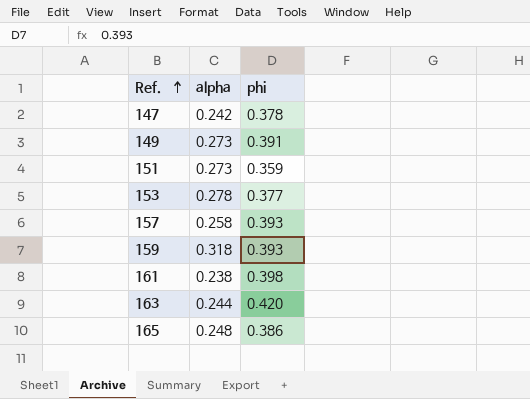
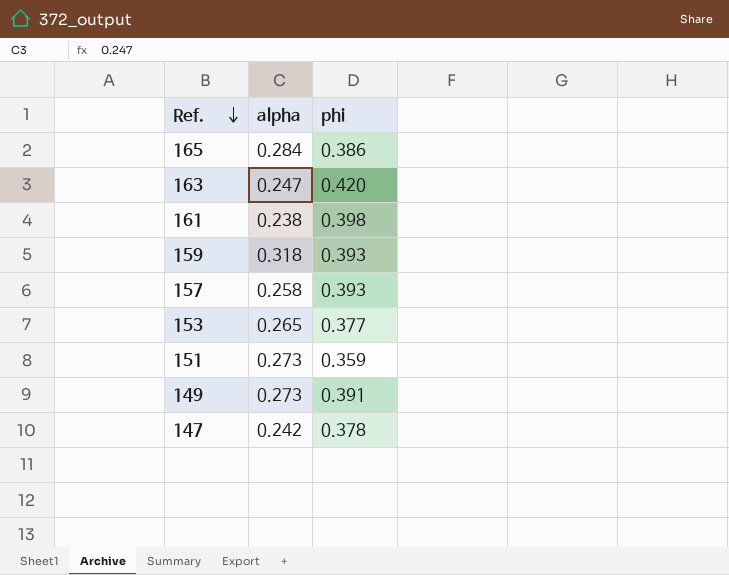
row order: Ref. ascending -> Ref. descending
165 | alpha: 0.248 -> 0.284
163 | alpha: 0.244 -> 0.247
153 | alpha: 0.278 -> 0.265

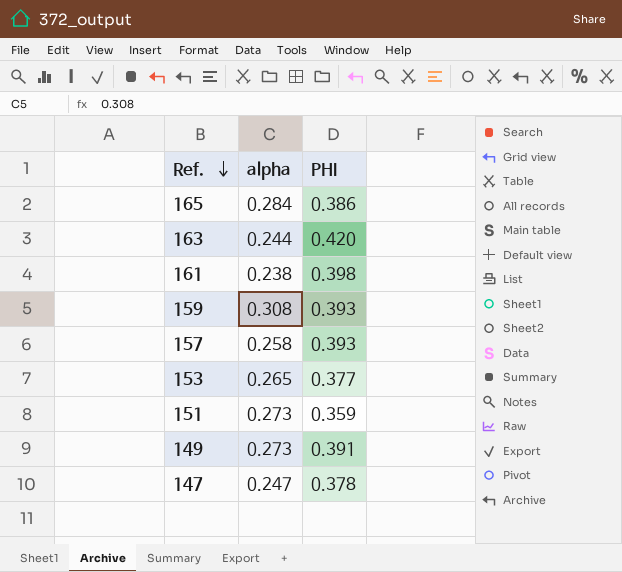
column name: phi -> PHI
163 | alpha: 0.247 -> 0.244
159 | alpha: 0.318 -> 0.308
147 | alpha: 0.242 -> 0.247

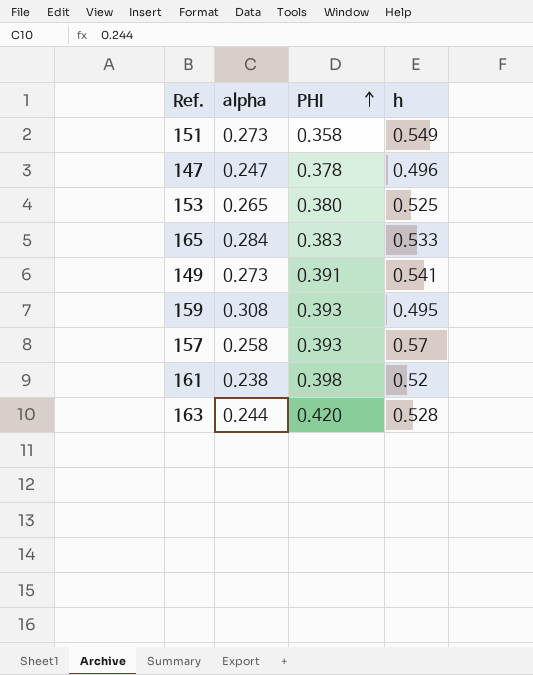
row order: Ref. descending -> PHI ascending
column h | position: none -> 4
151 | PHI: 0.359 -> 0.358
153 | PHI: 0.377 -> 0.380
165 | PHI: 0.386 -> 0.383

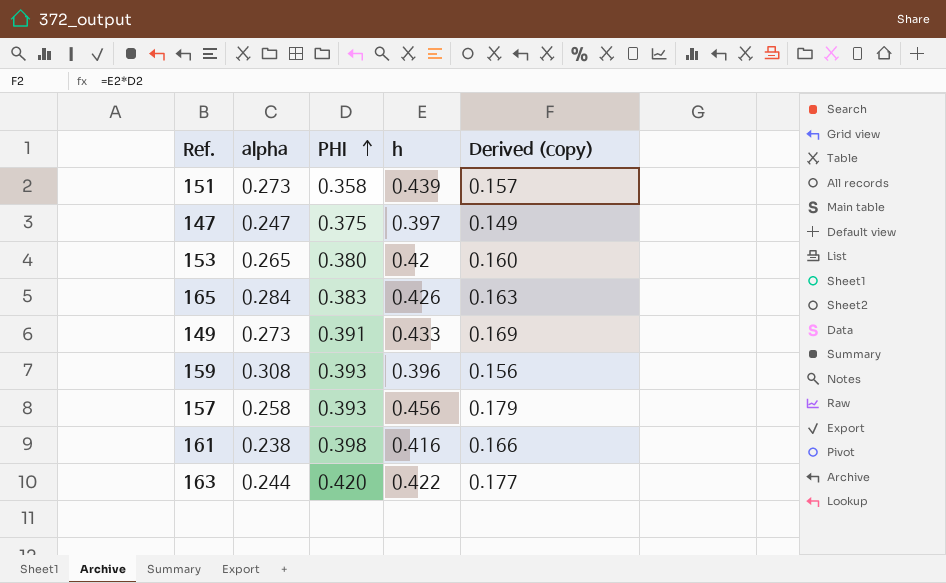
column Derived (copy) | formula: none -> [PHI] * [h]
151 | h: 0.549 -> 0.439
147 | PHI: 0.378 -> 0.375
147 | h: 0.496 -> 0.397
153 | h: 0.525 -> 0.42
165 | h: 0.533 -> 0.426
149 | h: 0.541 -> 0.433
159 | h: 0.495 -> 0.396
157 | h: 0.57 -> 0.456
161 | h: 0.52 -> 0.416
163 | h: 0.528 -> 0.422

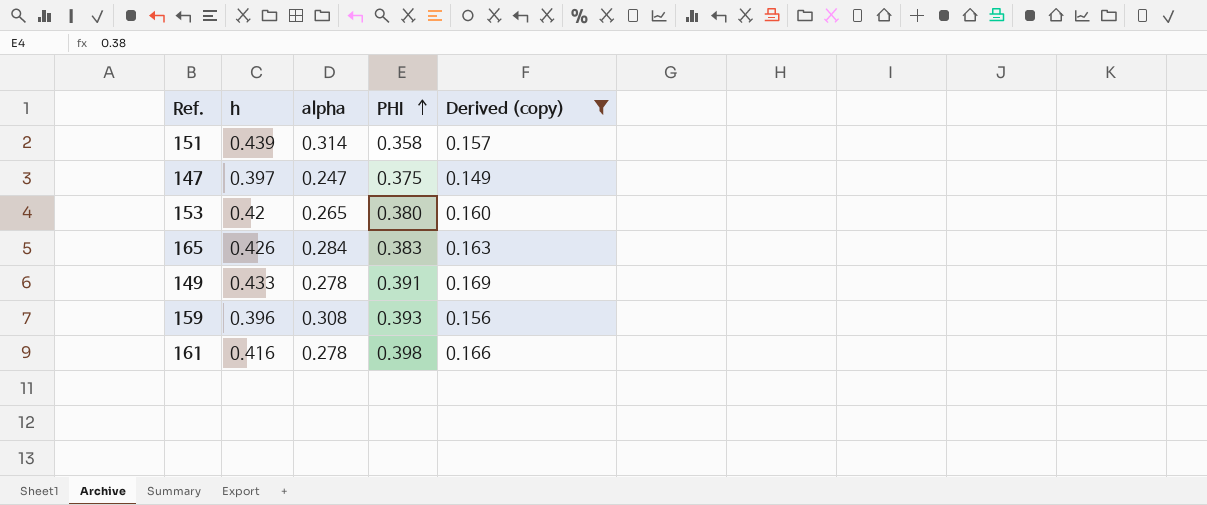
filter: none -> Derived (copy) <= 0.169
column h | position: 4 -> 2
151 | alpha: 0.273 -> 0.314
149 | alpha: 0.273 -> 0.278
161 | alpha: 0.238 -> 0.278

